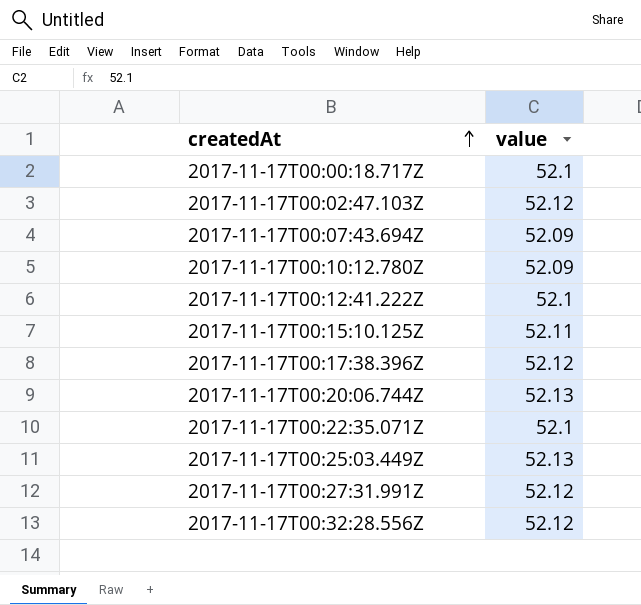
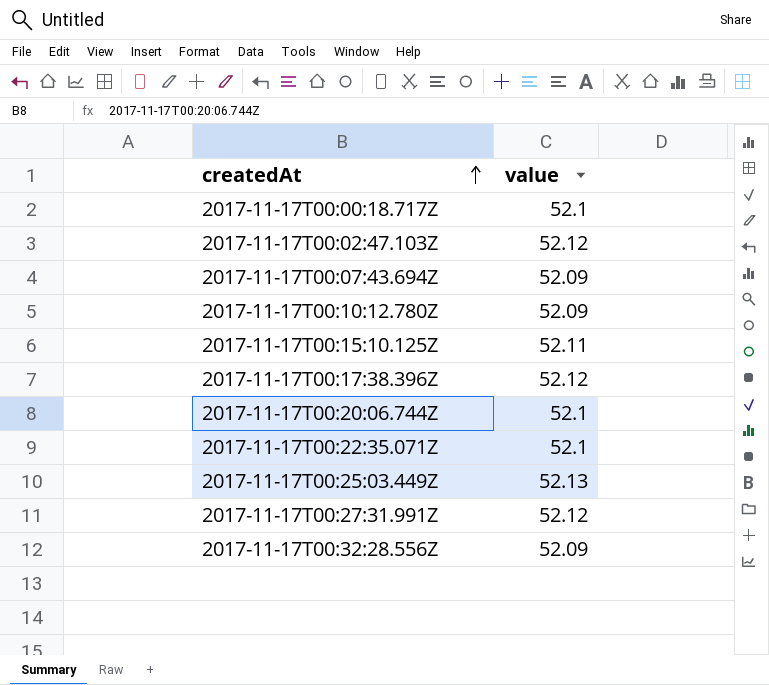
row 2017-11-17T00:12:41.222Z: 52.1 -> none
2017-11-17T00:20:06.744Z | value: 52.13 -> 52.1
2017-11-17T00:32:28.556Z | value: 52.12 -> 52.09

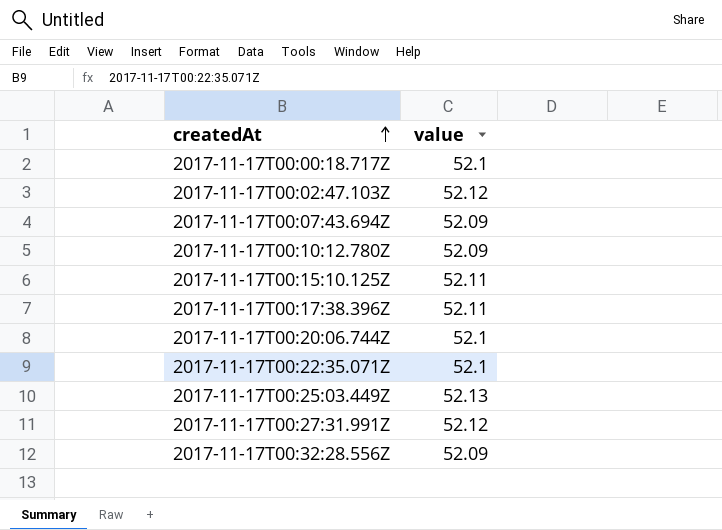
2017-11-17T00:17:38.396Z | value: 52.12 -> 52.11

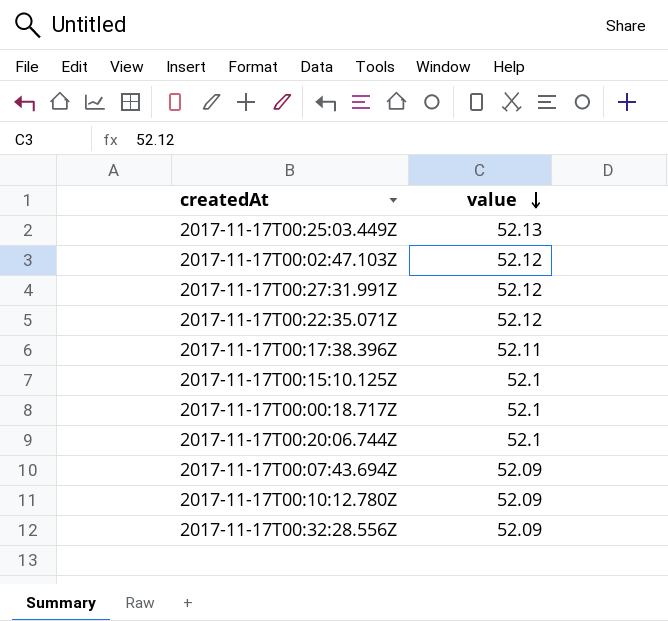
row order: createdAt ascending -> value descending
2017-11-17T00:22:35.071Z | value: 52.1 -> 52.12
2017-11-17T00:15:10.125Z | value: 52.11 -> 52.1

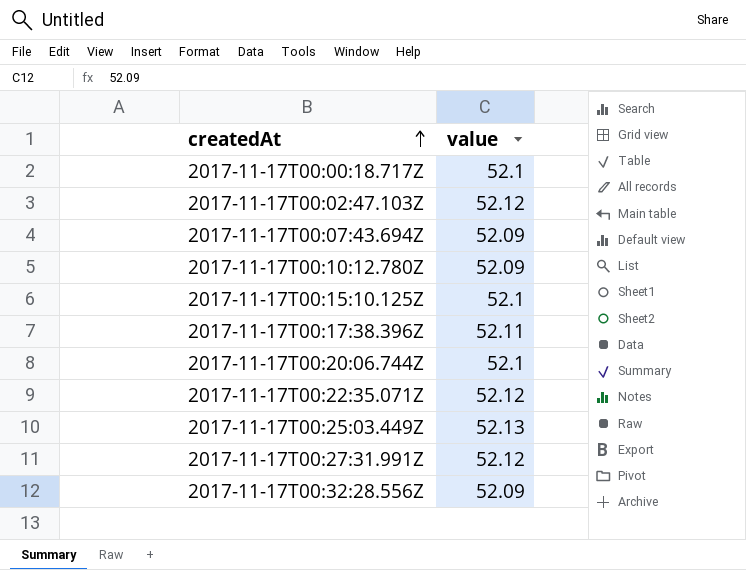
row order: value descending -> createdAt ascending

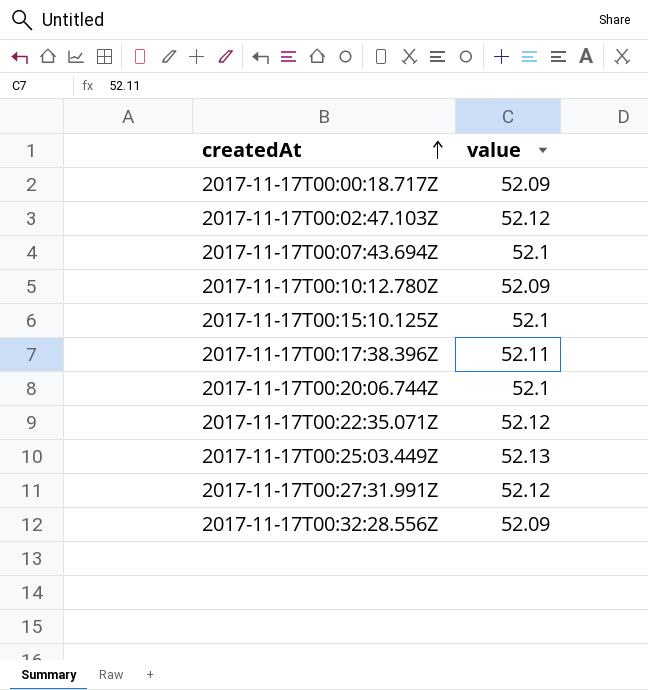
2017-11-17T00:00:18.717Z | value: 52.1 -> 52.09
2017-11-17T00:07:43.694Z | value: 52.09 -> 52.1

